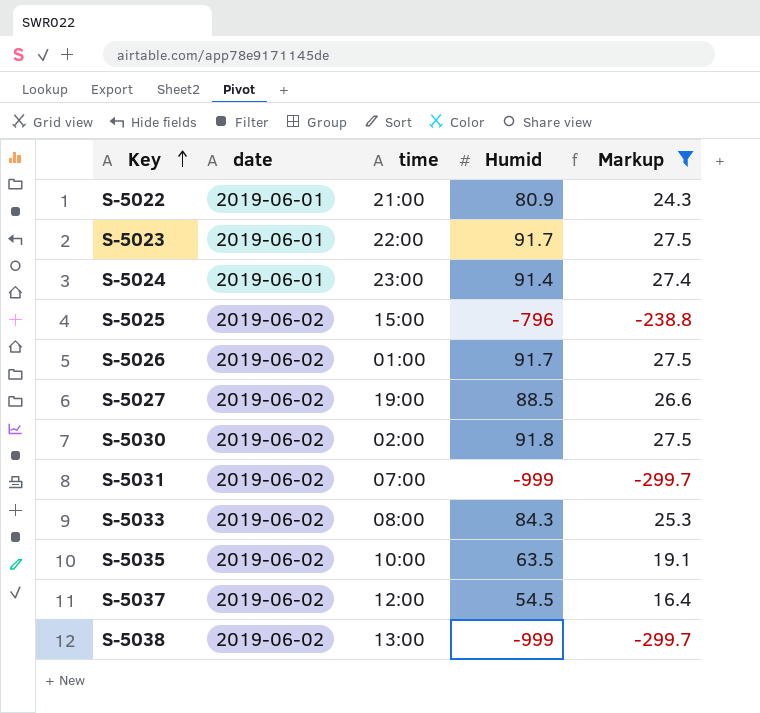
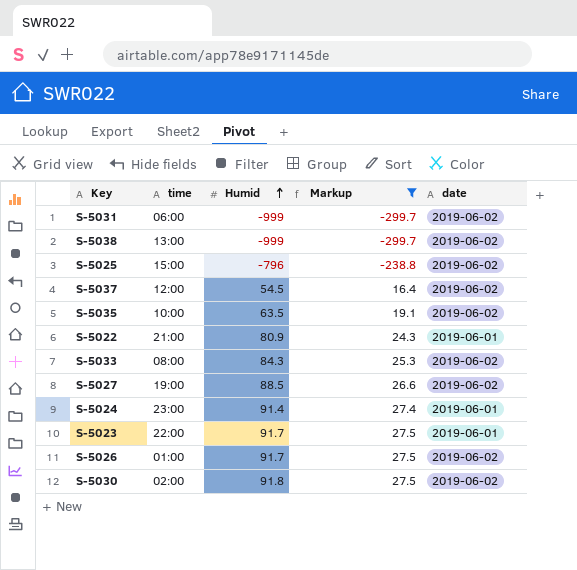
row order: Key ascending -> Humid ascending
column date | position: 2 -> 5
S-5031 | time: 07:00 -> 06:00

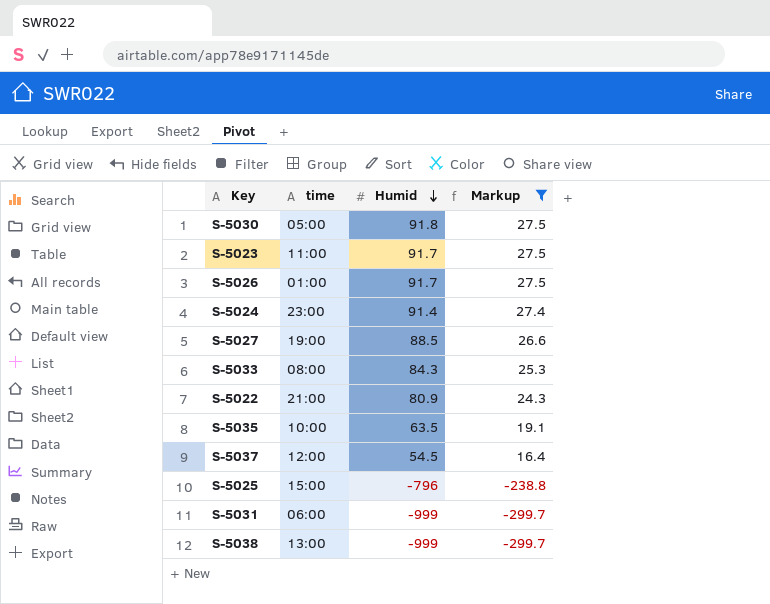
row order: Humid ascending -> Humid descending
column date | position: 5 -> none
S-5030 | time: 02:00 -> 05:00
S-5023 | time: 22:00 -> 11:00

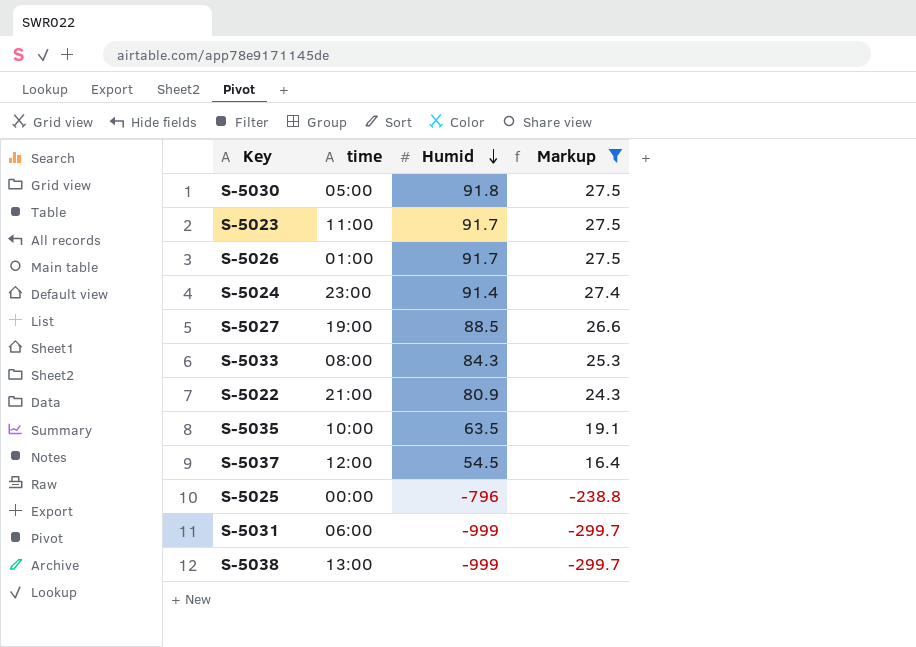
S-5025 | time: 15:00 -> 00:00

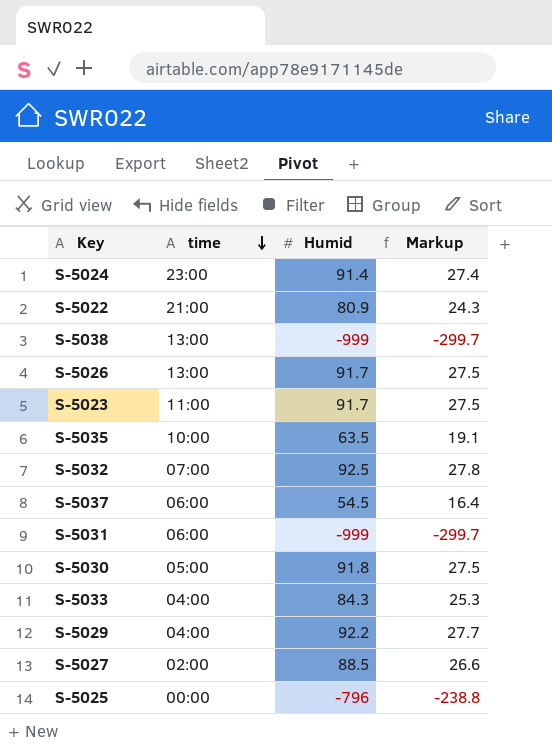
filter: Markup <= 27.5 -> none
row order: Humid descending -> time descending
S-5026 | time: 01:00 -> 13:00
S-5037 | time: 12:00 -> 06:00
S-5033 | time: 08:00 -> 04:00
S-5027 | time: 19:00 -> 02:00

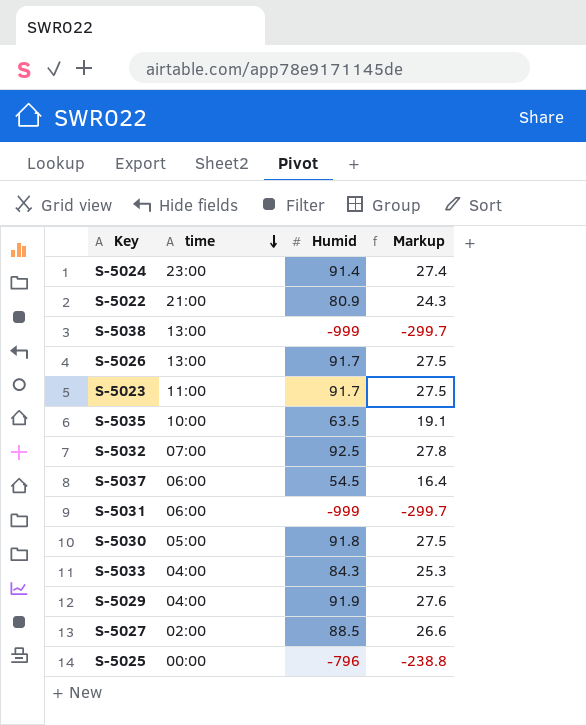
S-5029 | Humid: 92.2 -> 91.9
S-5029 | Markup: 27.7 -> 27.6

